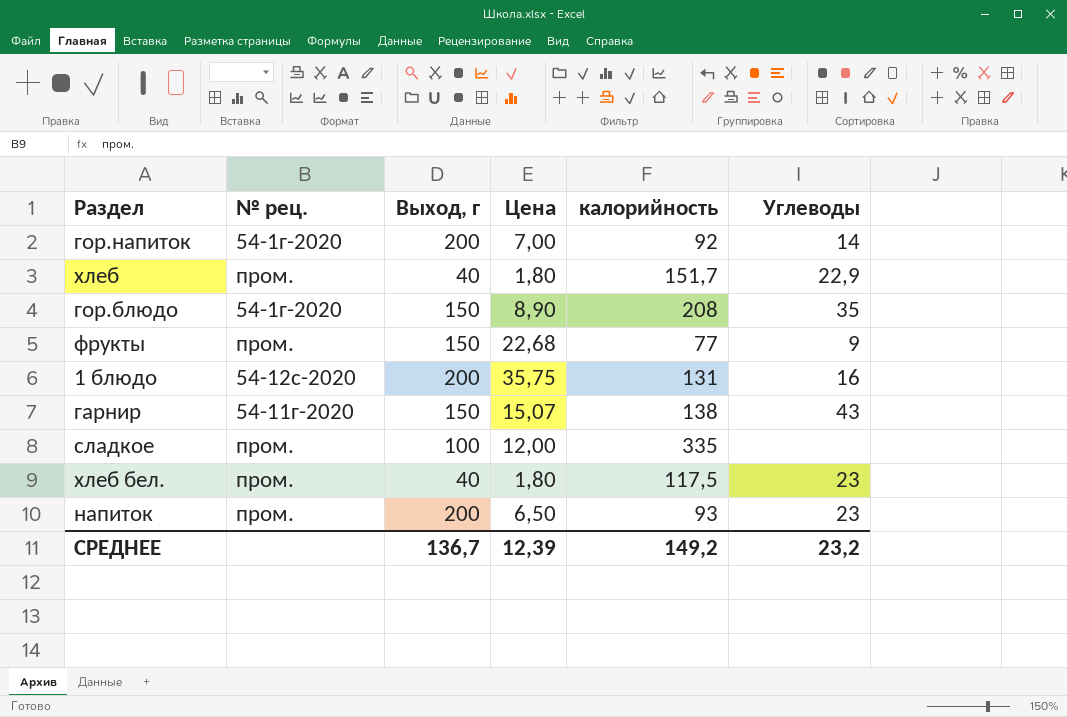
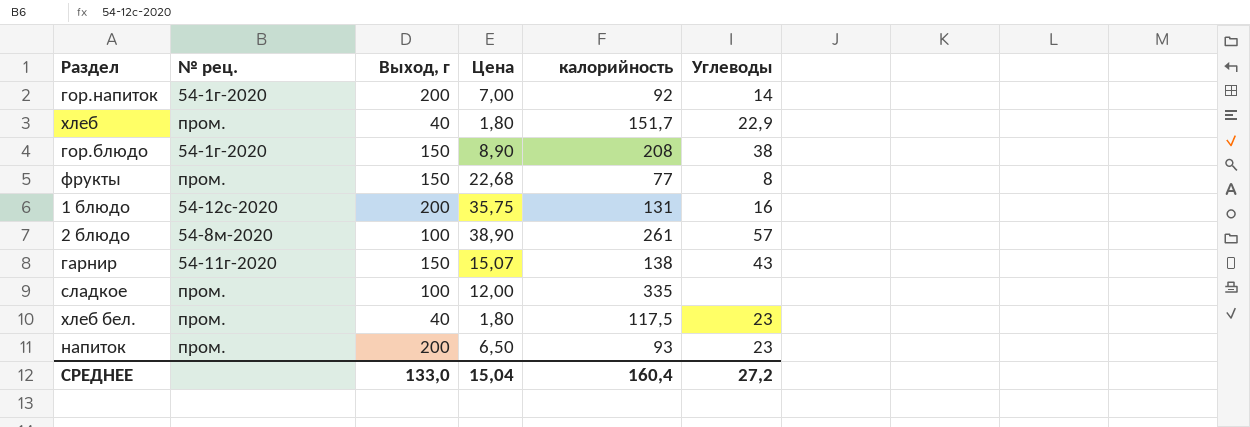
гор.блюдо | Углеводы: 35 -> 38
фрукты | Углеводы: 9 -> 8
row 2 блюдо: none -> 54-8м-2020 | 100 | 38,90 | 261 | 57
СРЕДНЕЕ | Выход, г: 136,7 -> 133,0
СРЕДНЕЕ | Цена: 12,39 -> 15,04
СРЕДНЕЕ | калорийность: 149,2 -> 160,4
СРЕДНЕЕ | Углеводы: 23,2 -> 27,2

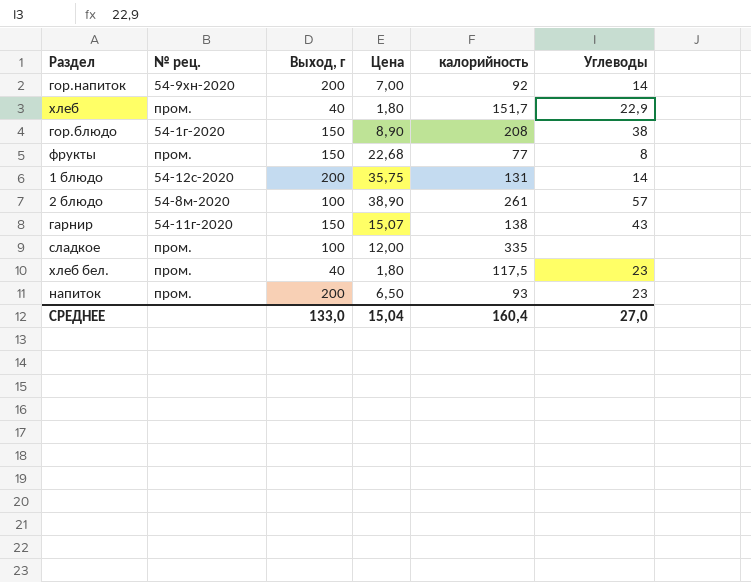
гор.напиток | № рец.: 54-1г-2020 -> 54-9хн-2020
1 блюдо | Углеводы: 16 -> 14
СРЕДНЕЕ | Углеводы: 27,2 -> 27,0

